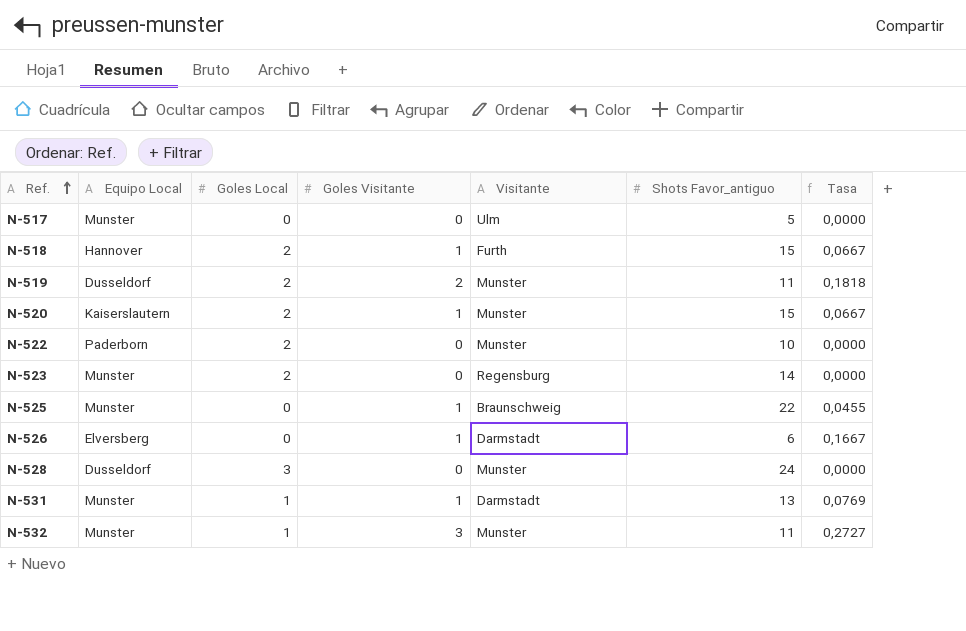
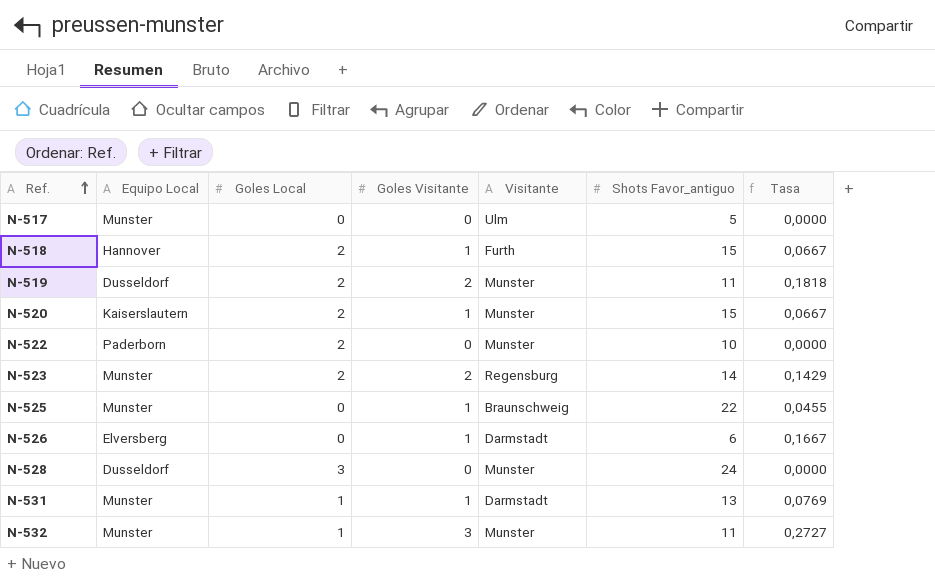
N-523 | Goles Visitante: 0 -> 2
N-523 | Tasa: 0,0000 -> 0,1429

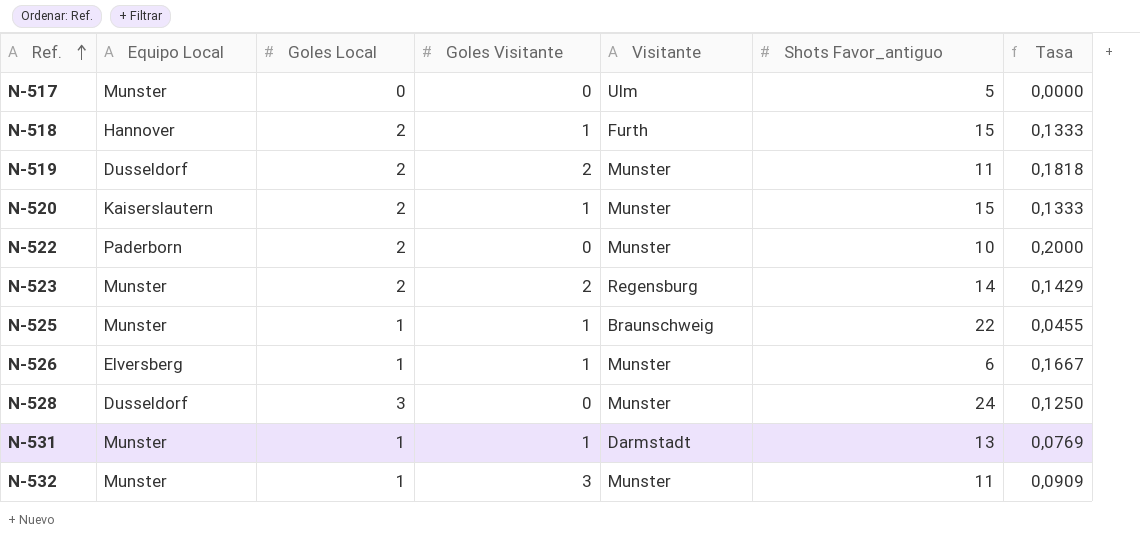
column Tasa | formula: [Goles Visitante] / [Shots Favor_antiguo] -> [Goles Local] / [Shots Favor_antiguo]
N-525 | Goles Local: 0 -> 1
N-526 | Goles Local: 0 -> 1
N-526 | Visitante: Darmstadt -> Munster

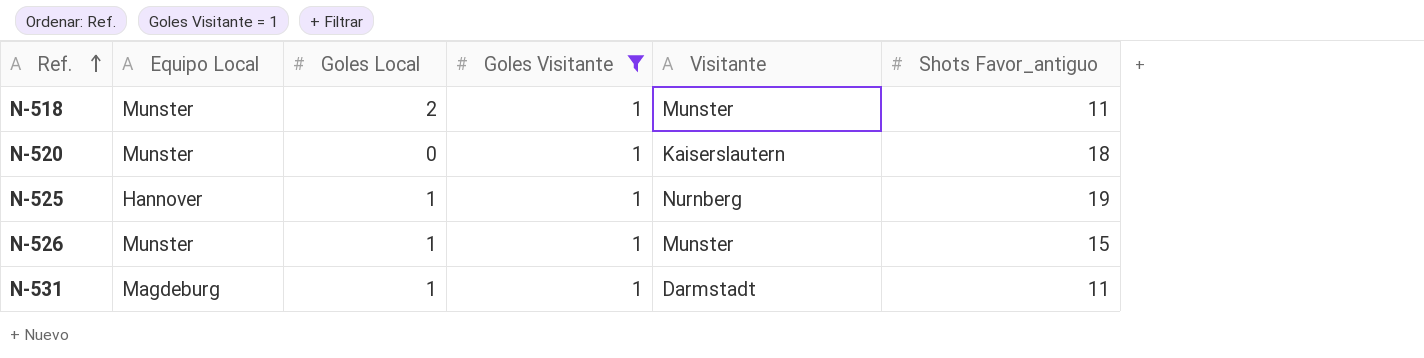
filter: none -> Goles Visitante = 1
column Tasa | formula: [Goles Local] / [Shots Favor_antiguo] -> none
N-518 | Equipo Local: Hannover -> Munster
N-518 | Visitante: Furth -> Munster
N-518 | Shots Favor_antiguo: 15 -> 11
N-520 | Equipo Local: Kaiserslautern -> Munster
N-520 | Goles Local: 2 -> 0
N-520 | Visitante: Munster -> Kaiserslautern
N-520 | Shots Favor_antiguo: 15 -> 18
N-525 | Equipo Local: Munster -> Hannover
N-525 | Visitante: Braunschweig -> Nurnberg
N-525 | Shots Favor_antiguo: 22 -> 19
N-526 | Equipo Local: Elversberg -> Munster
N-526 | Shots Favor_antiguo: 6 -> 15
N-531 | Equipo Local: Munster -> Magdeburg
N-531 | Shots Favor_antiguo: 13 -> 11

